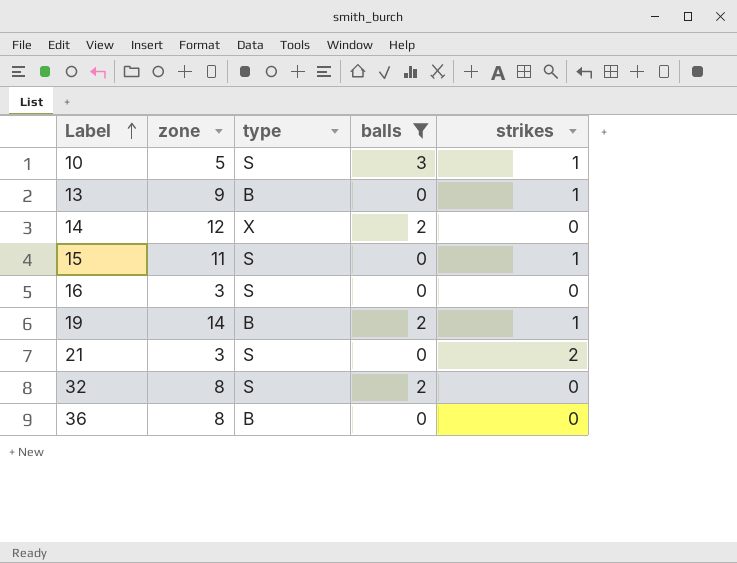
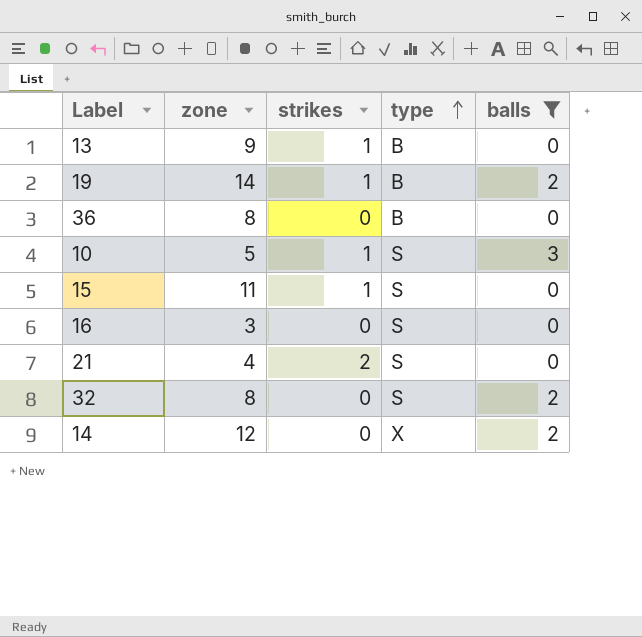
row order: Label ascending -> type ascending
column strikes | position: 5 -> 3
21 | zone: 3 -> 4

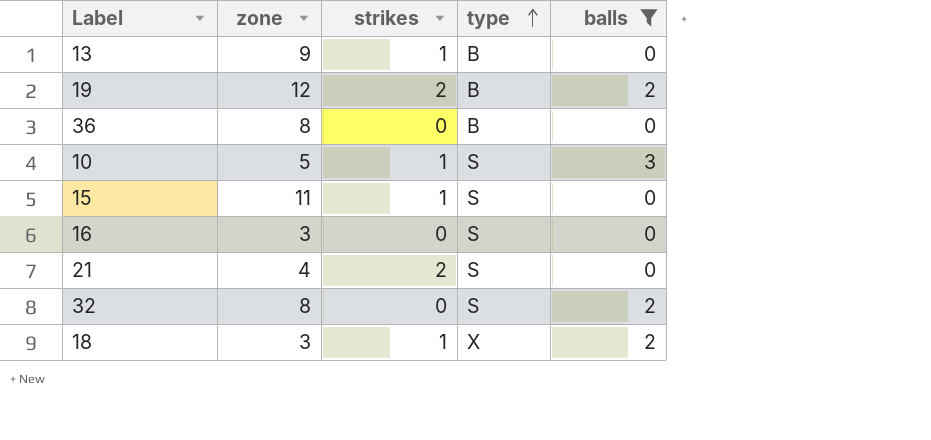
row 14: 12 | 0 | X | 2 -> none
19 | zone: 14 -> 12
19 | strikes: 1 -> 2
row 18: none -> 3 | 1 | X | 2

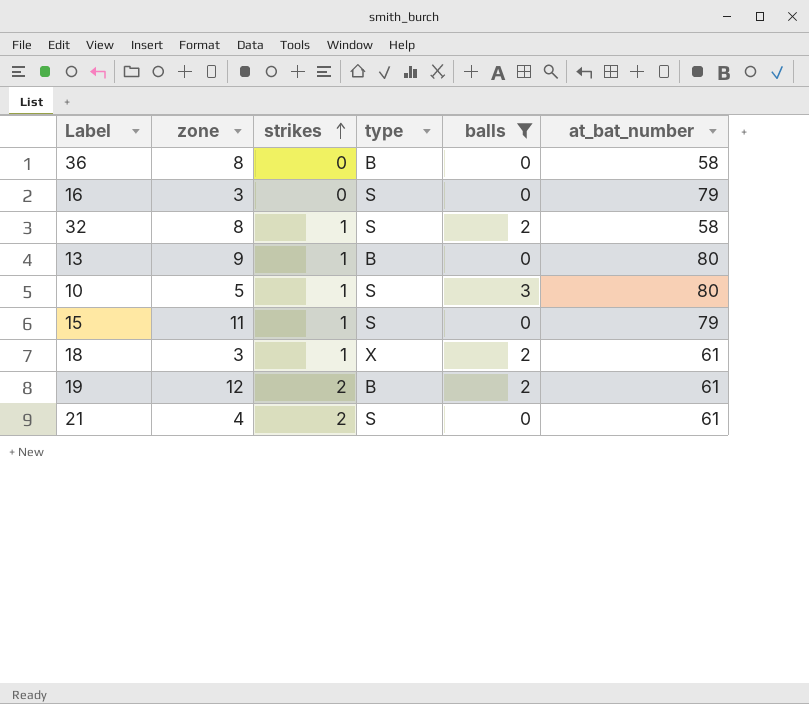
row order: type ascending -> strikes ascending
column at_bat_number | position: none -> 6
32 | strikes: 0 -> 1

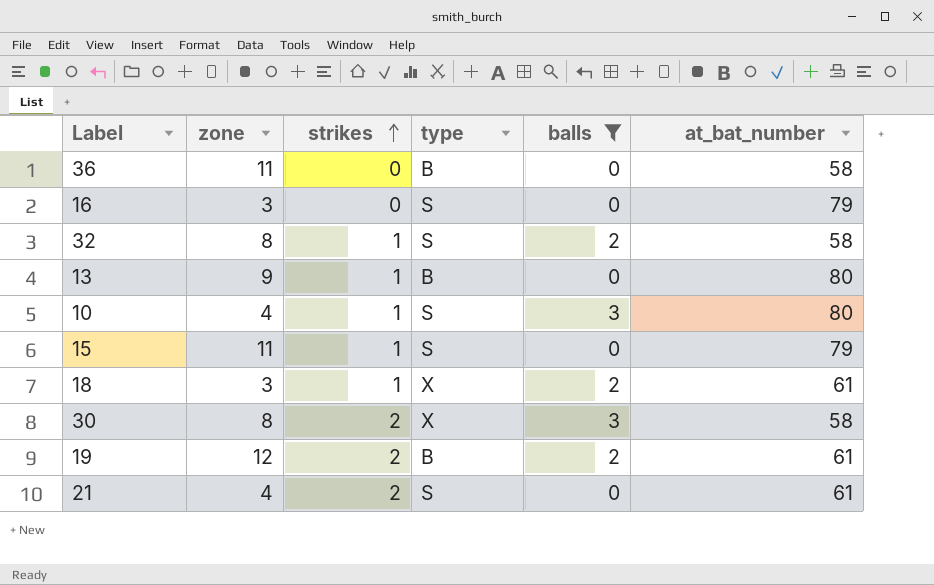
36 | zone: 8 -> 11
10 | zone: 5 -> 4
row 30: none -> 8 | 2 | X | 3 | 58

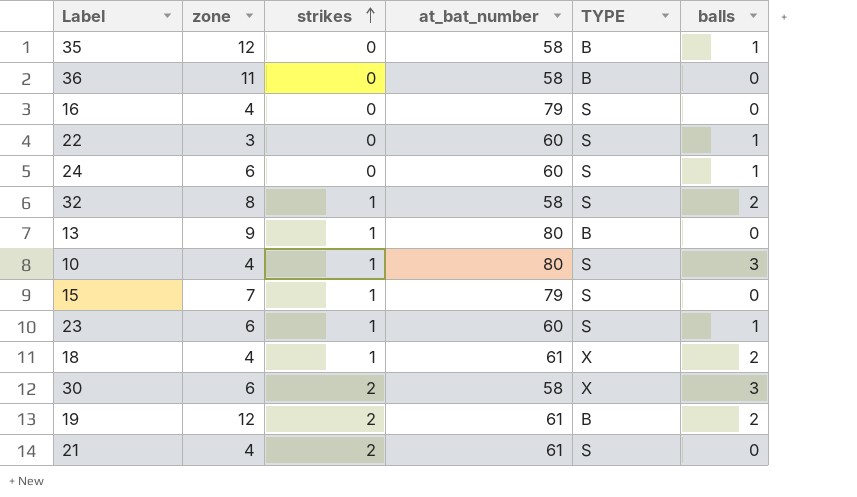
filter: balls != 1 -> none
column at_bat_number | position: 6 -> 4
column name: type -> TYPE
16 | zone: 3 -> 4
15 | zone: 11 -> 7
18 | zone: 3 -> 4
30 | zone: 8 -> 6

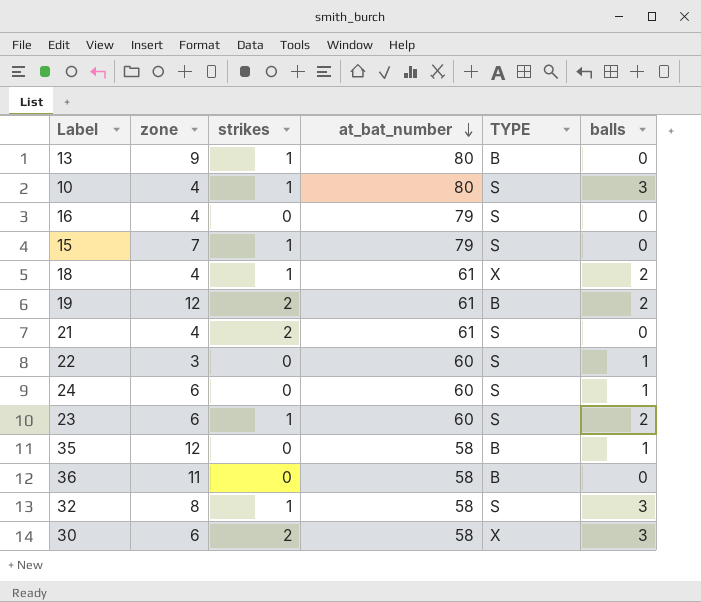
row order: strikes ascending -> at_bat_number descending
23 | balls: 1 -> 2
32 | balls: 2 -> 3

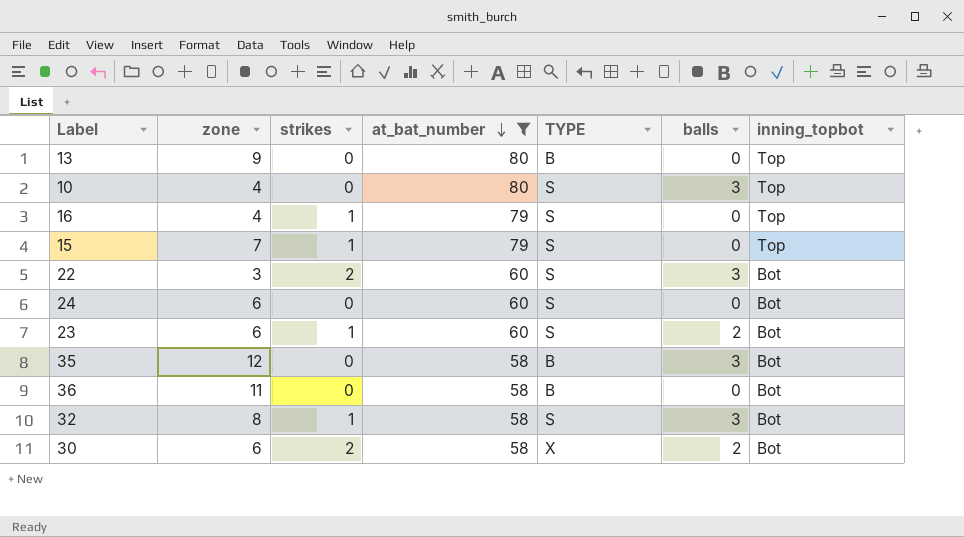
filter: none -> at_bat_number != 61
column inning_topbot | position: none -> 7
13 | strikes: 1 -> 0
10 | strikes: 1 -> 0
16 | strikes: 0 -> 1
22 | strikes: 0 -> 2
22 | balls: 1 -> 3
24 | balls: 1 -> 0
35 | balls: 1 -> 3
30 | balls: 3 -> 2

